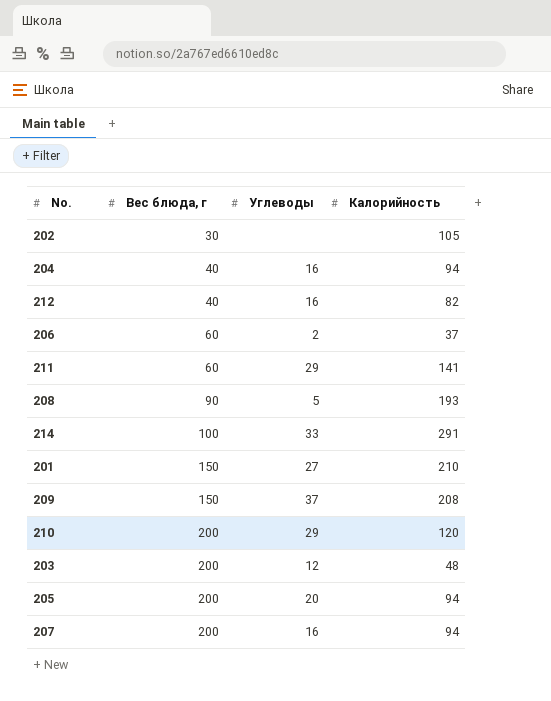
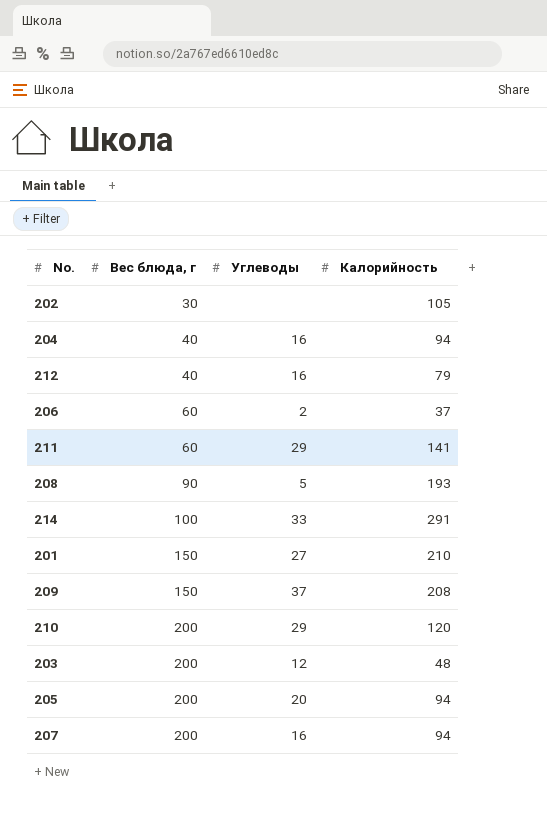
212 | Калорийность: 82 -> 79

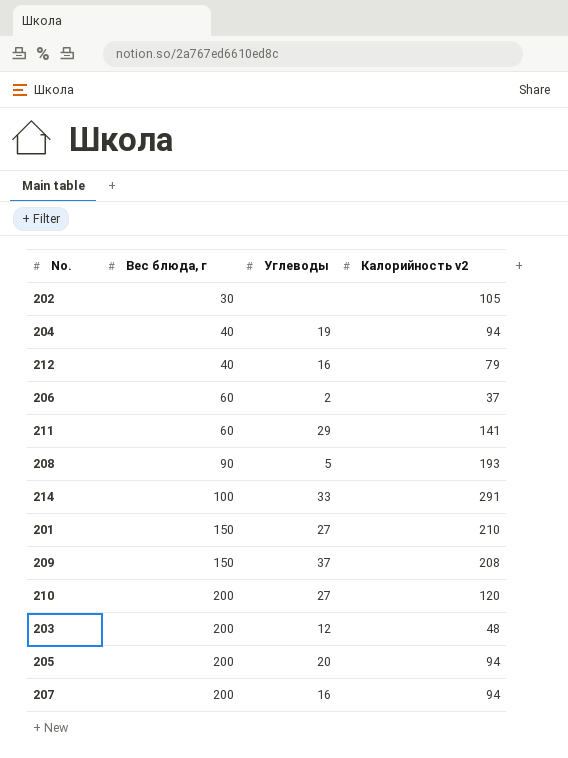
column name: Калорийность -> Калорийность v2
204 | Углеводы: 16 -> 19
210 | Углеводы: 29 -> 27

